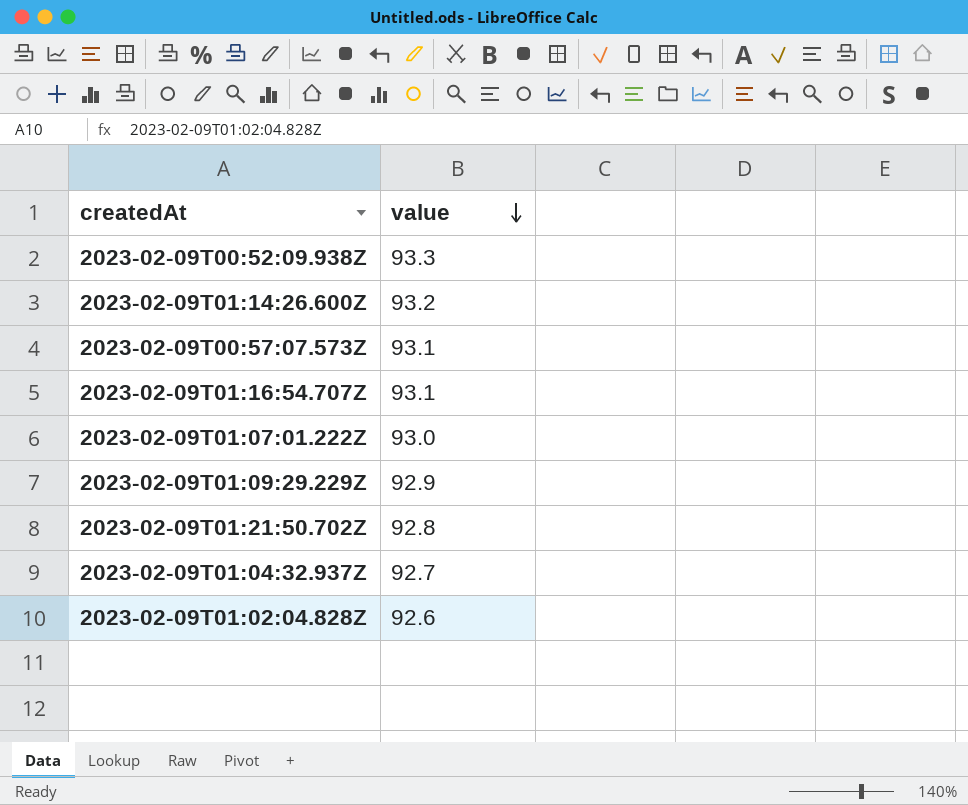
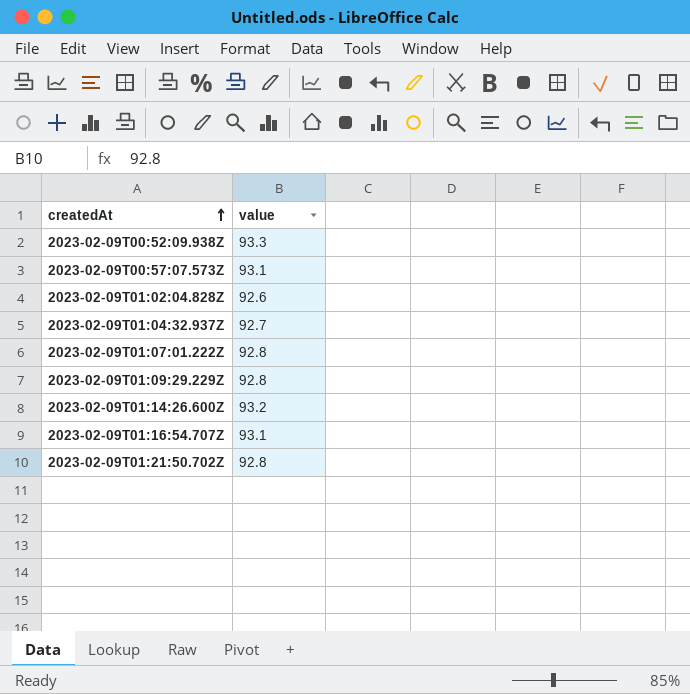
row order: value descending -> createdAt ascending
2023-02-09T01:07:01.222Z | value: 93.0 -> 92.8
2023-02-09T01:09:29.229Z | value: 92.9 -> 92.8

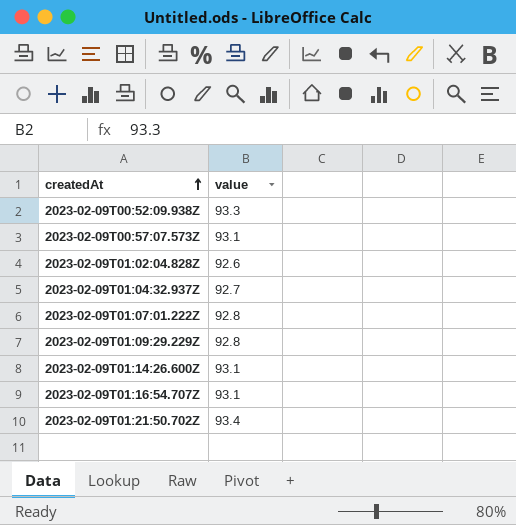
2023-02-09T01:14:26.600Z | value: 93.2 -> 93.1
2023-02-09T01:21:50.702Z | value: 92.8 -> 93.4

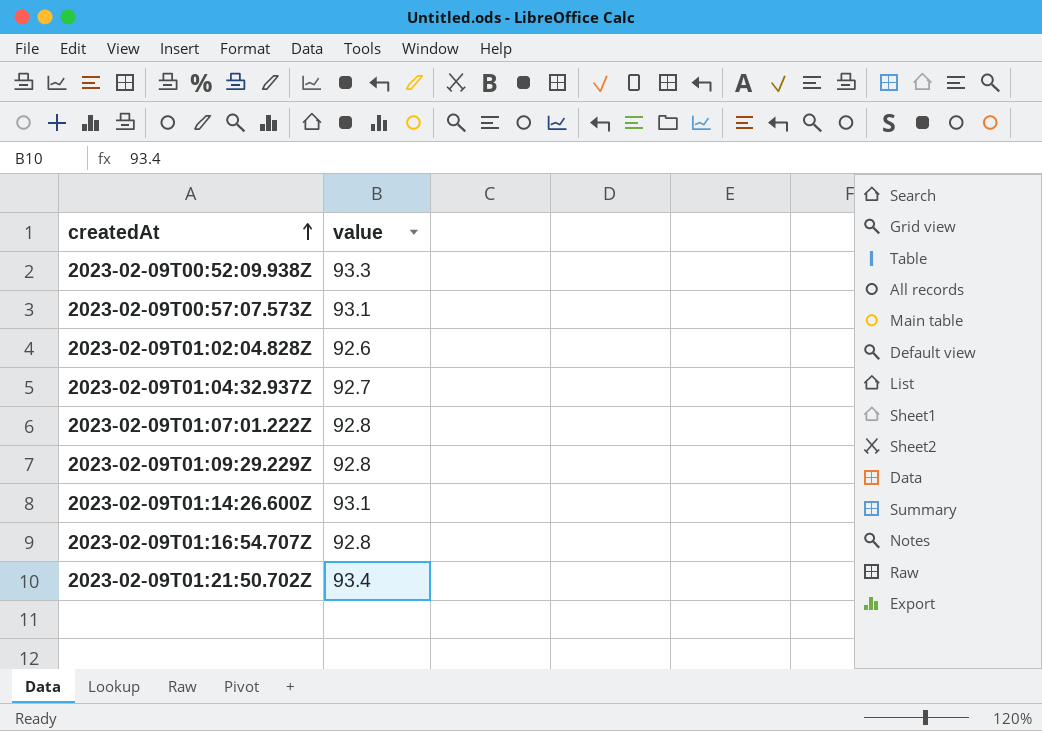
2023-02-09T01:16:54.707Z | value: 93.1 -> 92.8

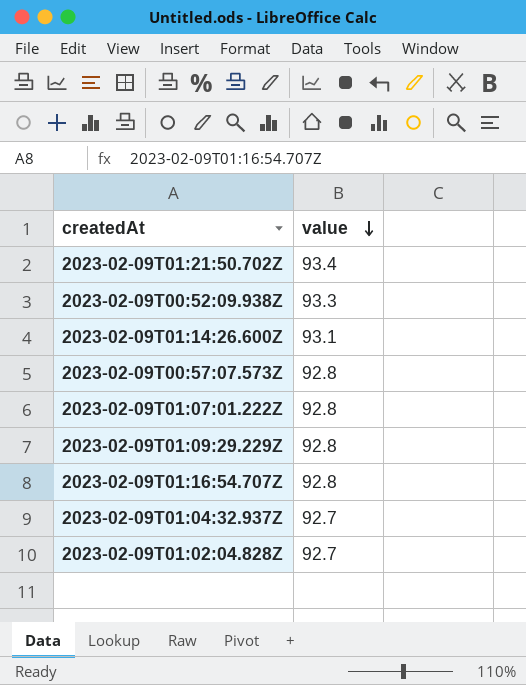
row order: createdAt ascending -> value descending
2023-02-09T00:57:07.573Z | value: 93.1 -> 92.8
2023-02-09T01:02:04.828Z | value: 92.6 -> 92.7

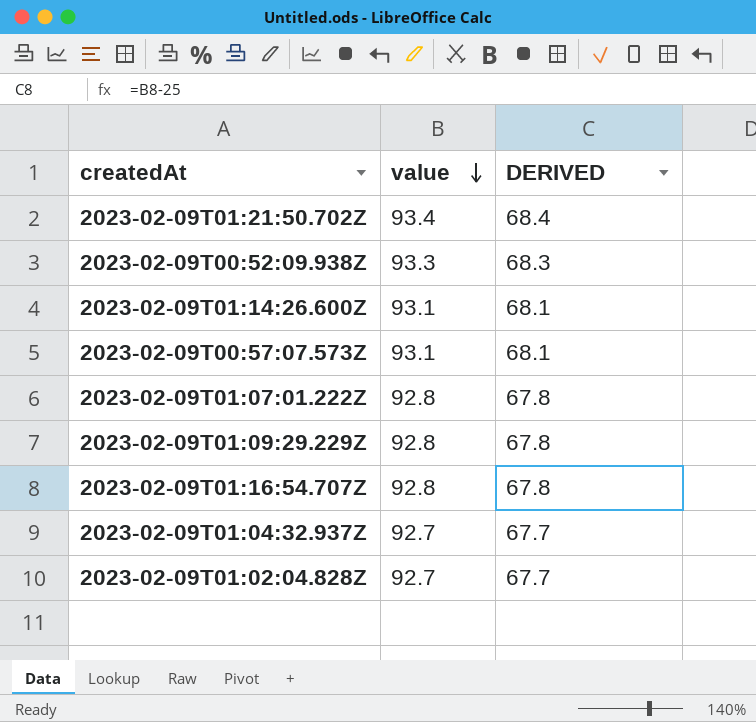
column DERIVED | formula: none -> [value] - 25
2023-02-09T00:57:07.573Z | value: 92.8 -> 93.1

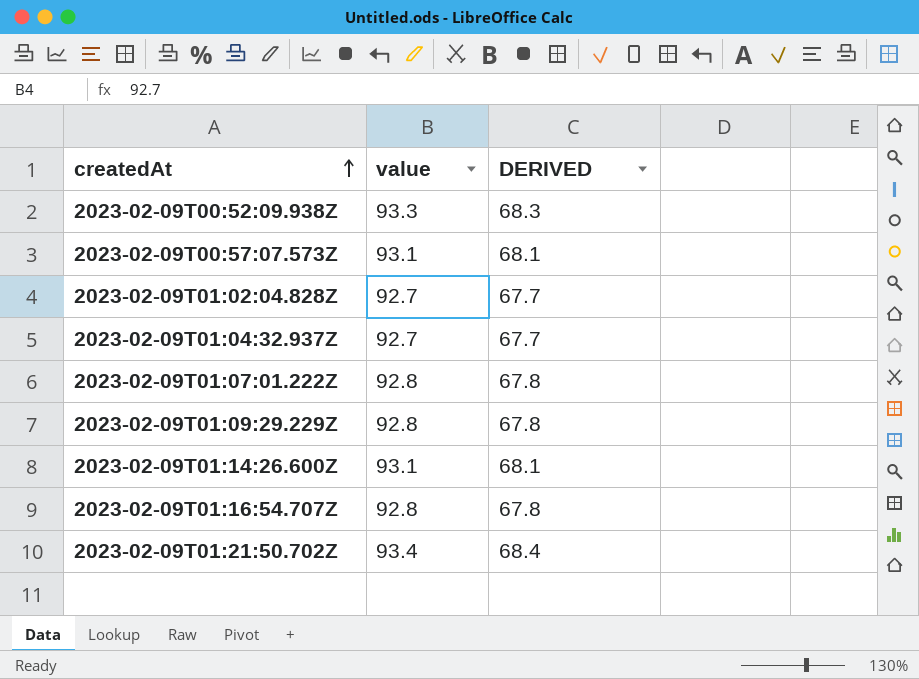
row order: value descending -> createdAt ascending

